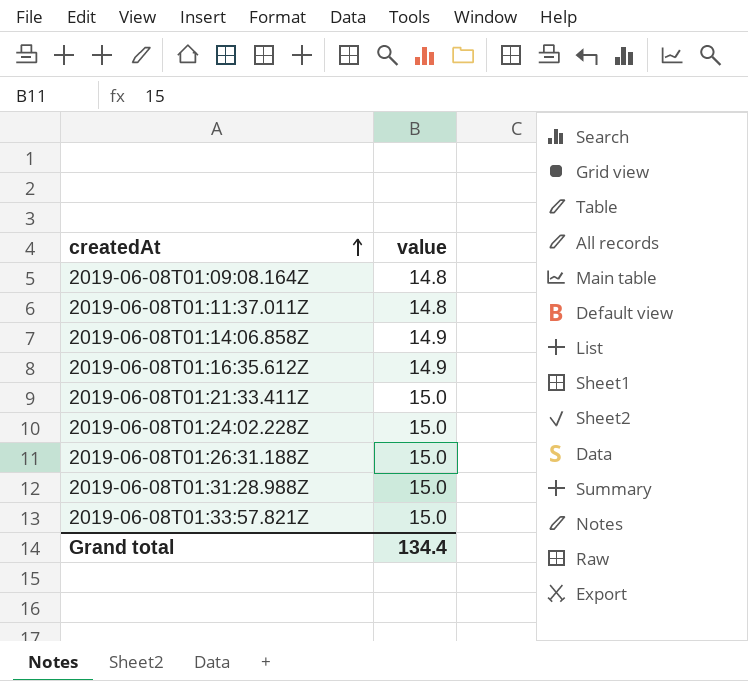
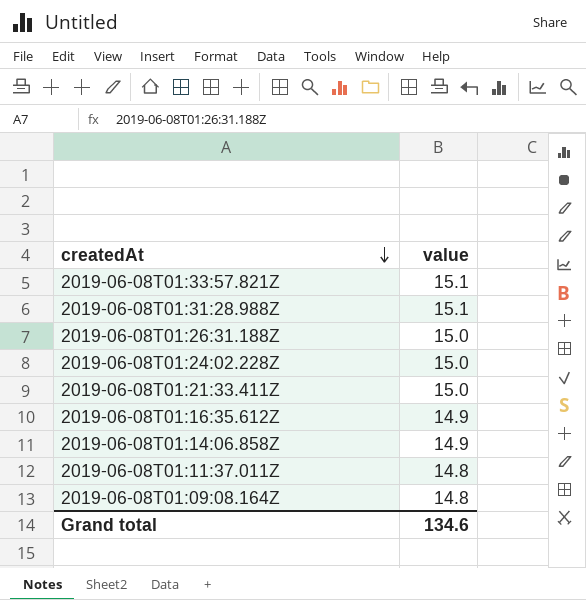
row order: createdAt ascending -> createdAt descending
2019-06-08T01:33:57.821Z | value: 15.0 -> 15.1
2019-06-08T01:31:28.988Z | value: 15.0 -> 15.1
Grand total | value: 134.4 -> 134.6

